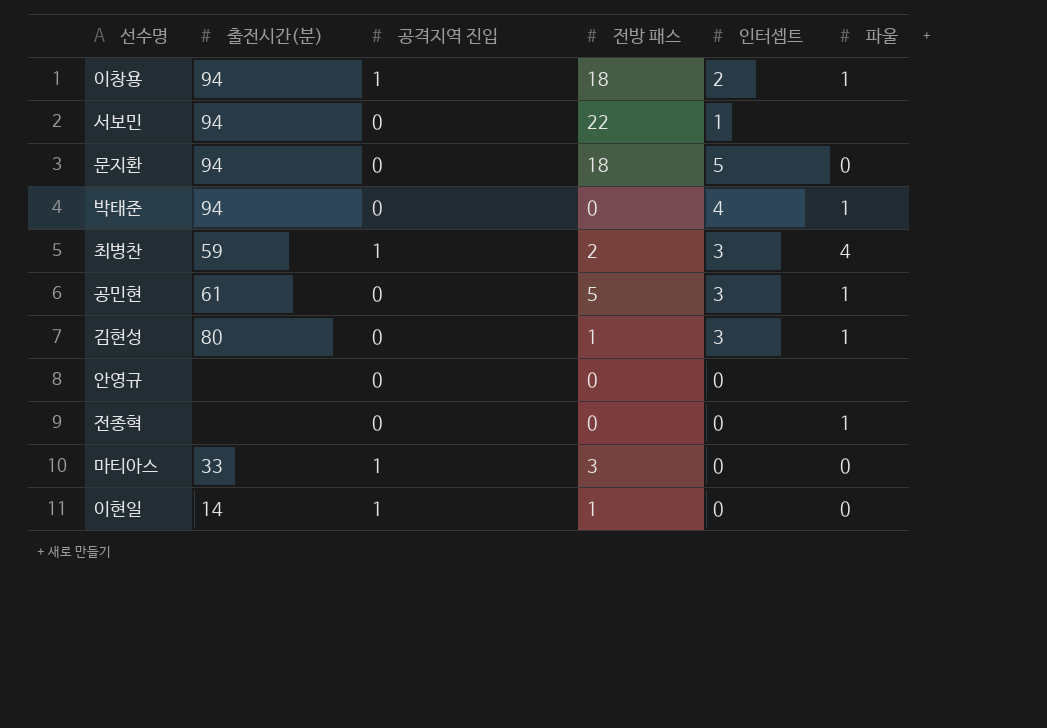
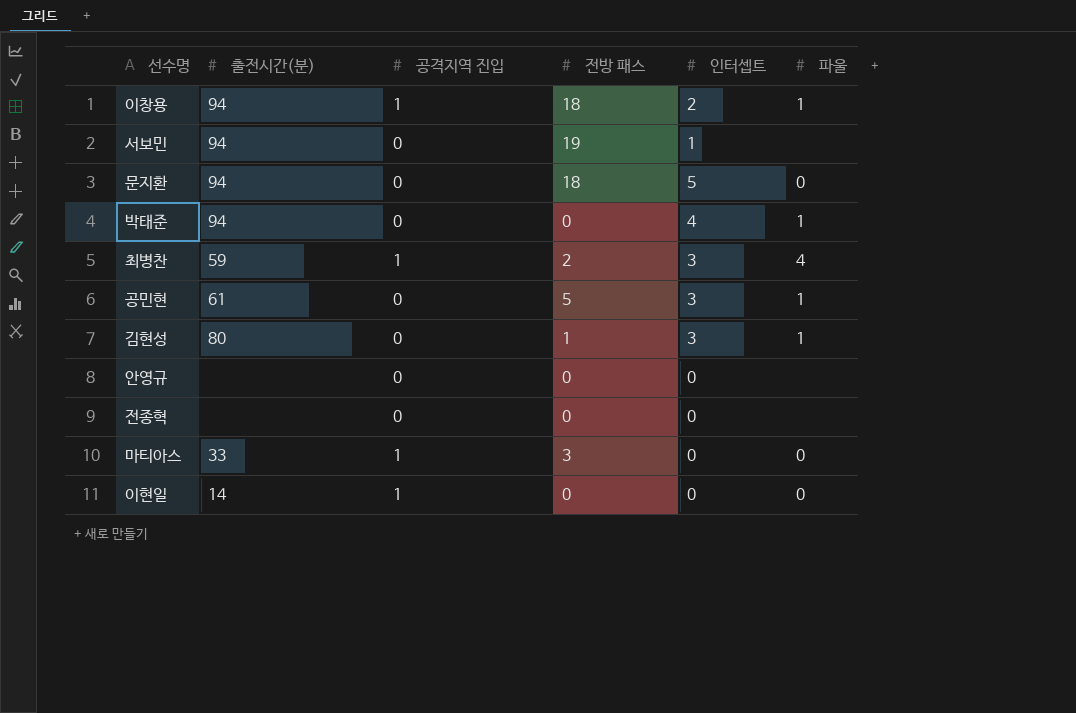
서보민 | 전방 패스: 22 -> 19
전종혁 | 파울: 1 -> none
이현일 | 전방 패스: 1 -> 0

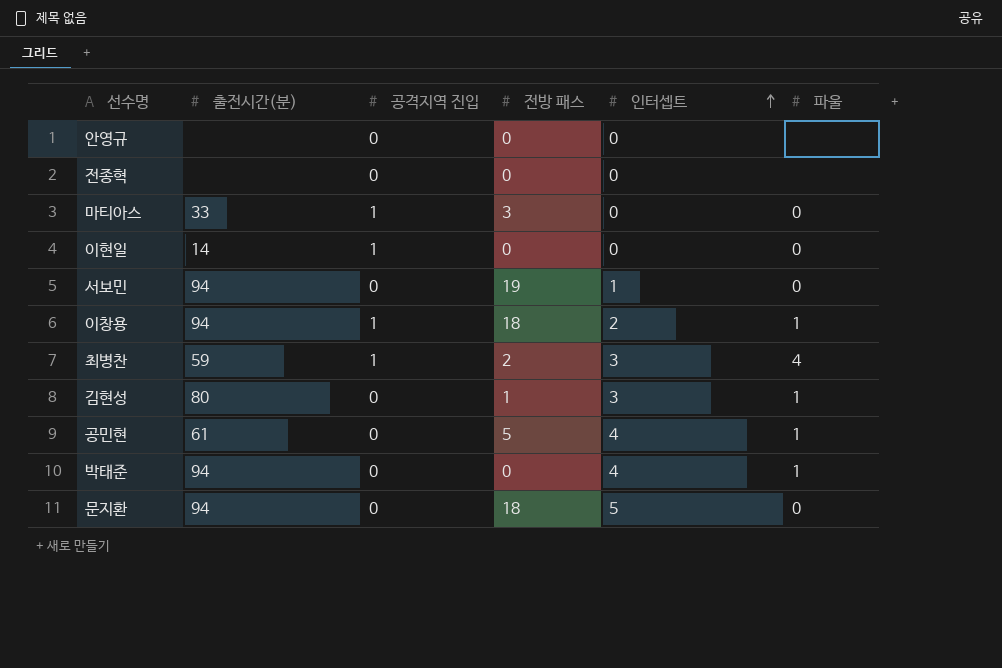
row order: none -> 인터셉트 ascending
서보민 | 파울: none -> 0
공민현 | 인터셉트: 3 -> 4

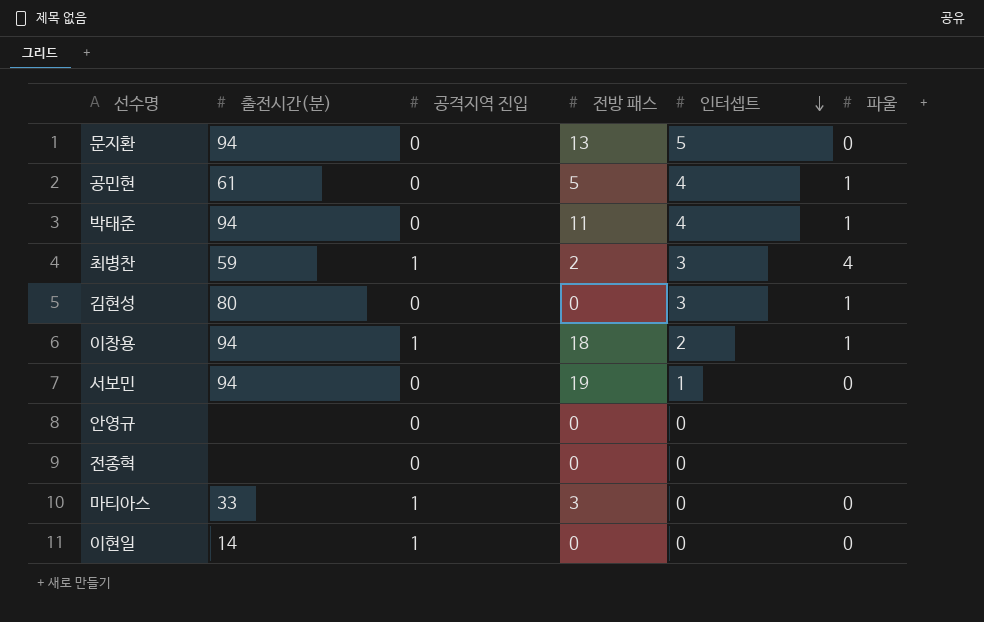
row order: 인터셉트 ascending -> 인터셉트 descending
문지환 | 전방 패스: 18 -> 13
박태준 | 전방 패스: 0 -> 11
김현성 | 전방 패스: 1 -> 0

